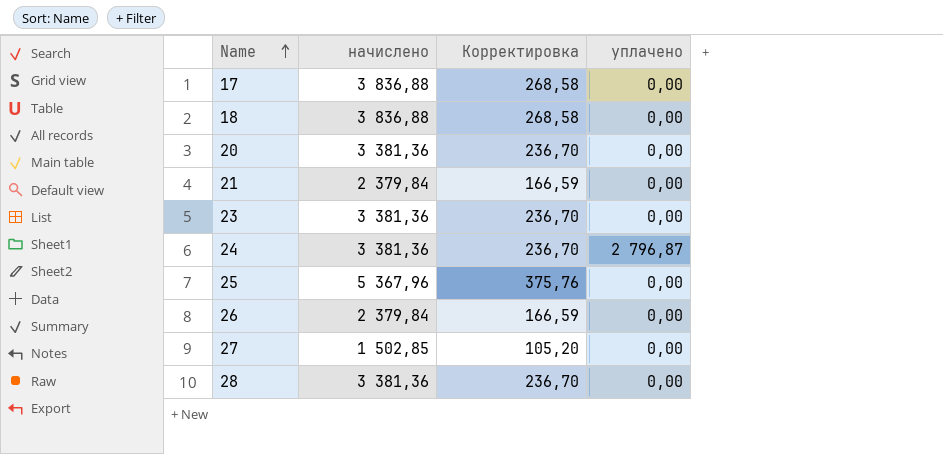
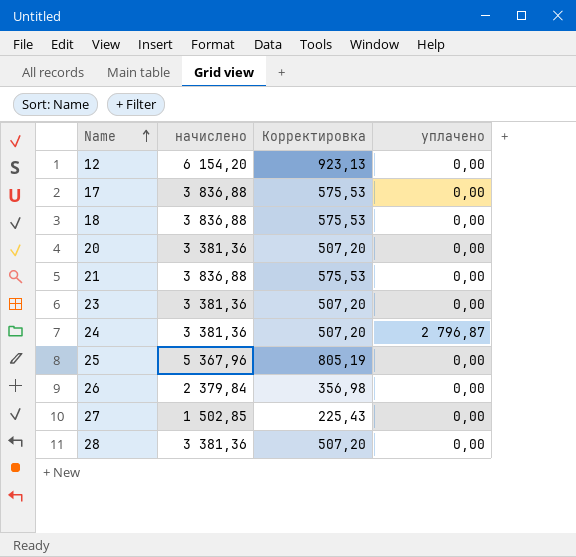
column Корректировка | formula: [начислено] * 0,07 -> [начислено] * 0,15
row 12: none -> 6 154,20 | 923,13 | 0,00
21 | начислено: 2 379,84 -> 3 836,88

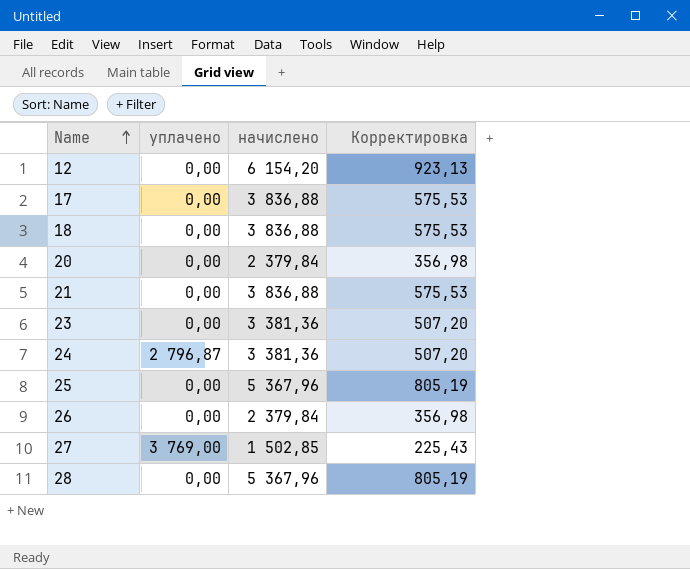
column уплачено | position: 4 -> 2
20 | начислено: 3 381,36 -> 2 379,84
20 | Корректировка: 507,20 -> 356,98
27 | уплачено: 0,00 -> 3 769,00
28 | начислено: 3 381,36 -> 5 367,96
28 | Корректировка: 507,20 -> 805,19

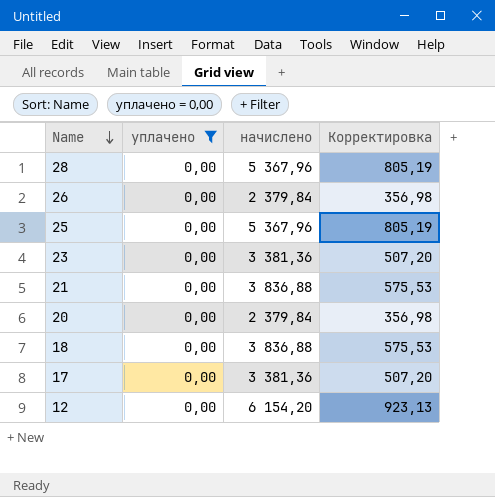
filter: none -> уплачено = 0,00
row order: Name ascending -> Name descending
17 | начислено: 3 836,88 -> 3 381,36
17 | Корректировка: 575,53 -> 507,20

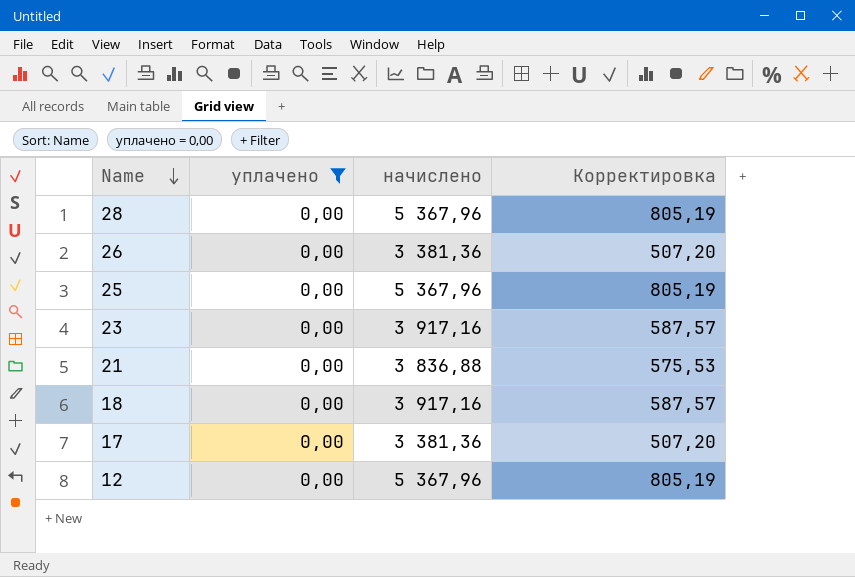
row 20: 0,00 | 2 379,84 | 356,98 -> none
26 | начислено: 2 379,84 -> 3 381,36
26 | Корректировка: 356,98 -> 507,20
23 | начислено: 3 381,36 -> 3 917,16
23 | Корректировка: 507,20 -> 587,57
18 | начислено: 3 836,88 -> 3 917,16
18 | Корректировка: 575,53 -> 587,57
12 | начислено: 6 154,20 -> 5 367,96
12 | Корректировка: 923,13 -> 805,19

